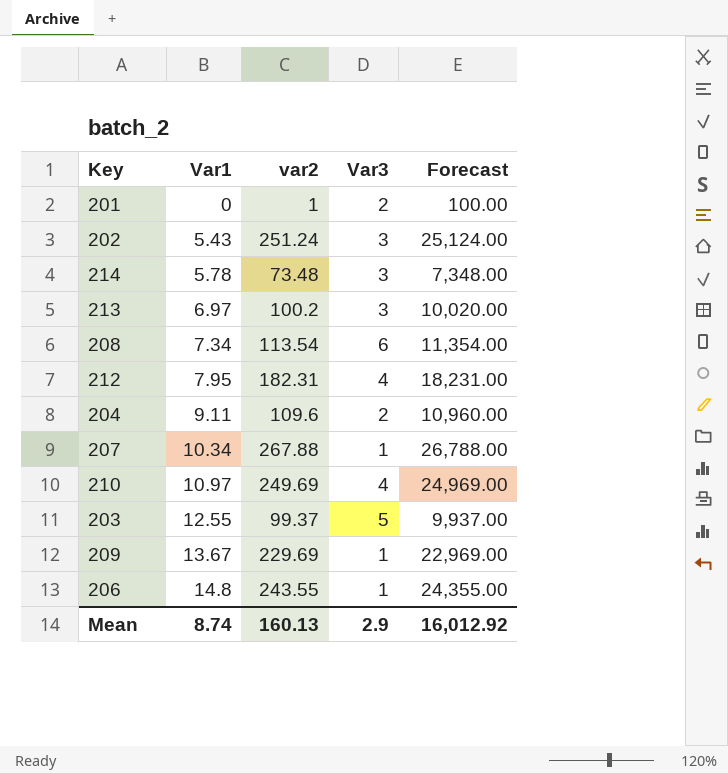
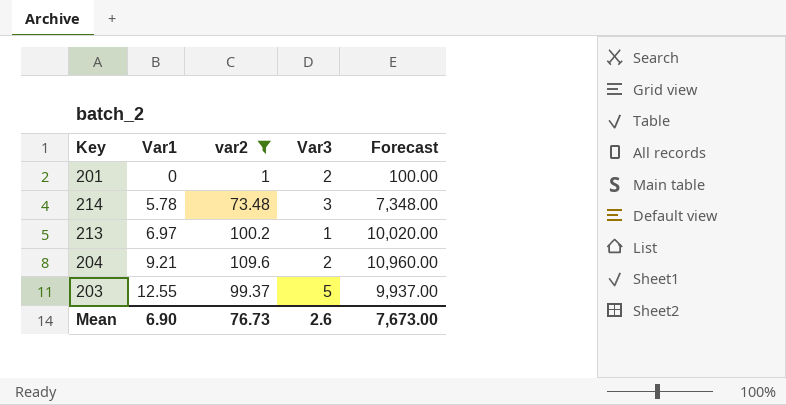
filter: none -> var2 <= 109.6
213 | Var3: 3 -> 1
204 | Var1: 9.11 -> 9.21
Mean | Var1: 8.74 -> 6.90
Mean | var2: 160.13 -> 76.73
Mean | Var3: 2.9 -> 2.6
Mean | Forecast: 16,012.92 -> 7,673.00

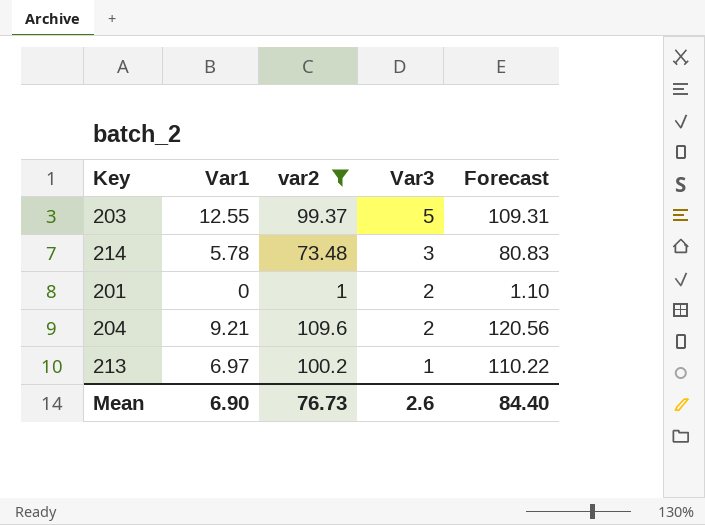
row order: Var1 ascending -> Var3 descending
column Forecast | formula: [var2] * 100 -> [var2] * 1.1
Mean | Forecast: 7,673.00 -> 84.40

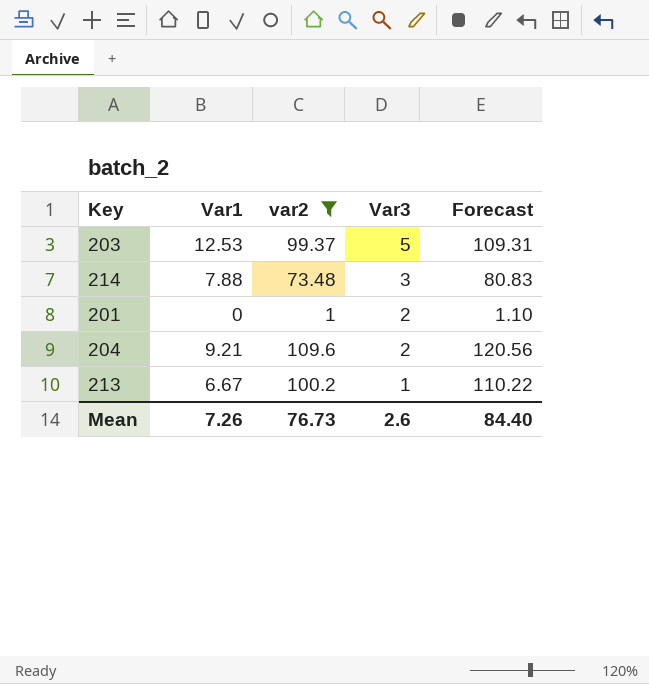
203 | Var1: 12.55 -> 12.53
214 | Var1: 5.78 -> 7.88
213 | Var1: 6.97 -> 6.67
Mean | Var1: 6.90 -> 7.26

